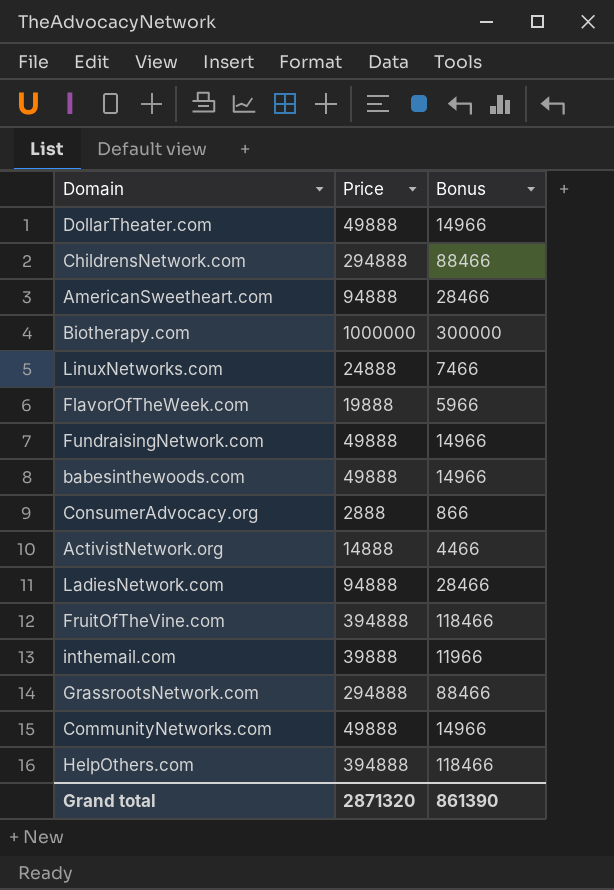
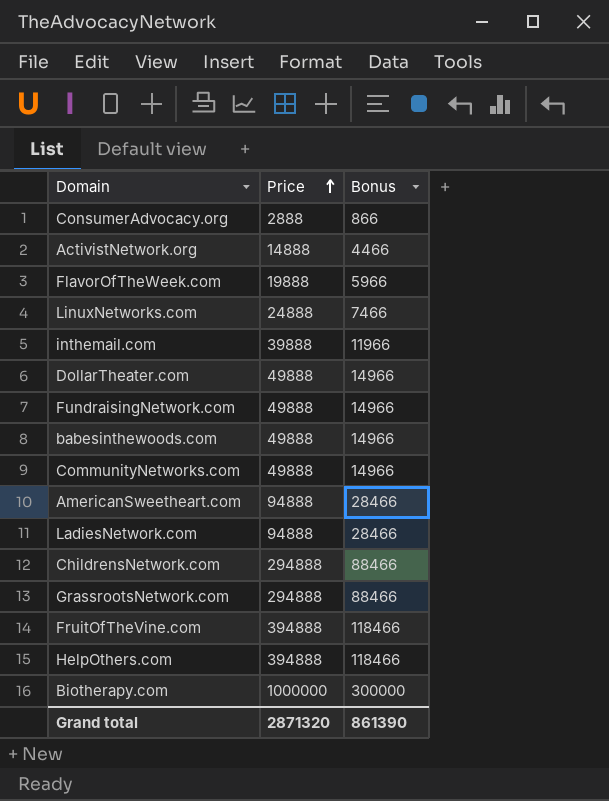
row order: none -> Price ascending

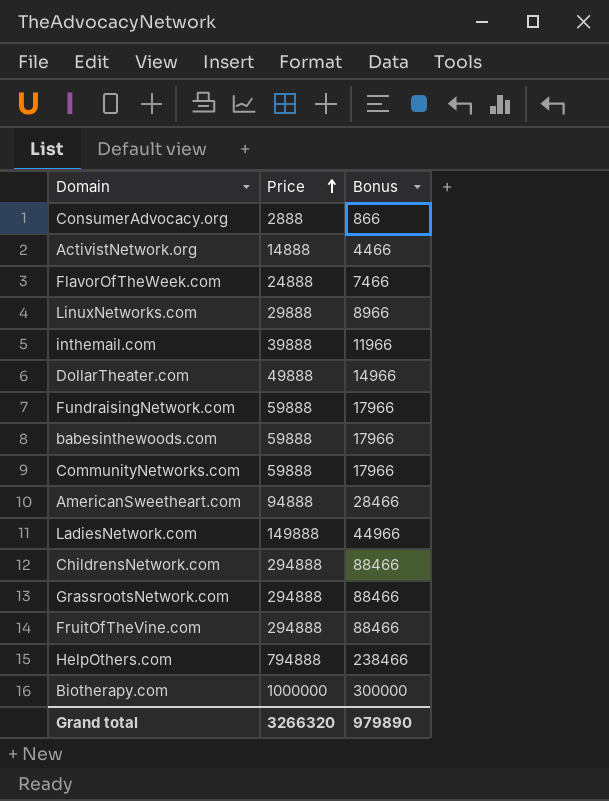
FlavorOfTheWeek.com | Price: 19888 -> 24888
FlavorOfTheWeek.com | Bonus: 5966 -> 7466
LinuxNetworks.com | Price: 24888 -> 29888
LinuxNetworks.com | Bonus: 7466 -> 8966
FundraisingNetwork.com | Price: 49888 -> 59888
FundraisingNetwork.com | Bonus: 14966 -> 17966
babesinthewoods.com | Price: 49888 -> 59888
babesinthewoods.com | Bonus: 14966 -> 17966
CommunityNetworks.com | Price: 49888 -> 59888
CommunityNetworks.com | Bonus: 14966 -> 17966
LadiesNetwork.com | Price: 94888 -> 149888
LadiesNetwork.com | Bonus: 28466 -> 44966
FruitOfTheVine.com | Price: 394888 -> 294888
FruitOfTheVine.com | Bonus: 118466 -> 88466
HelpOthers.com | Price: 394888 -> 794888
HelpOthers.com | Bonus: 118466 -> 238466
Grand total | Price: 2871320 -> 3266320
Grand total | Bonus: 861390 -> 979890

